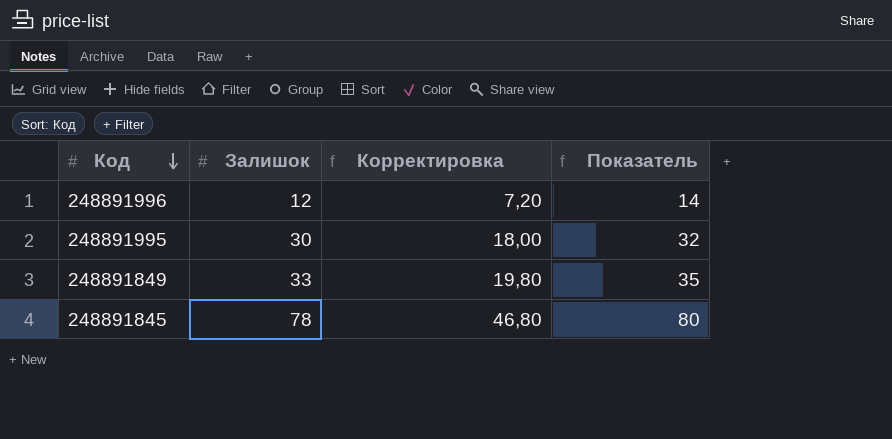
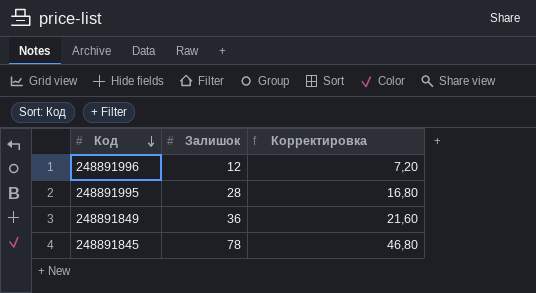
column Показатель | formula: [Залишок] + 2 -> none
248891995 | Залишок: 30 -> 28
248891995 | Корректировка: 18,00 -> 16,80
248891849 | Залишок: 33 -> 36
248891849 | Корректировка: 19,80 -> 21,60

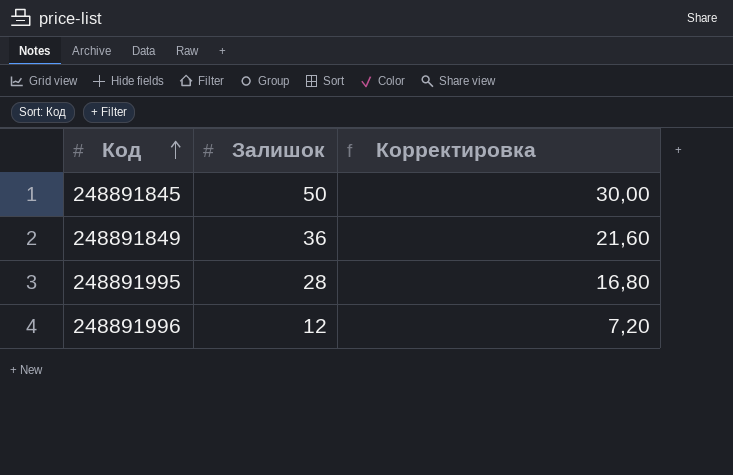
row order: Код descending -> Код ascending
248891845 | Залишок: 78 -> 50
248891845 | Корректировка: 46,80 -> 30,00

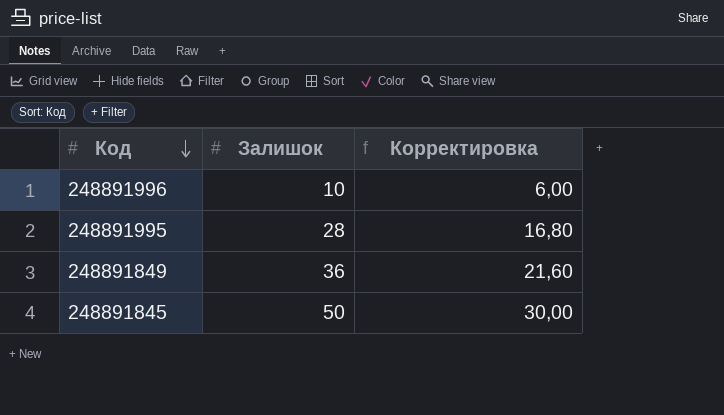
row order: Код ascending -> Код descending
248891996 | Залишок: 12 -> 10
248891996 | Корректировка: 7,20 -> 6,00

